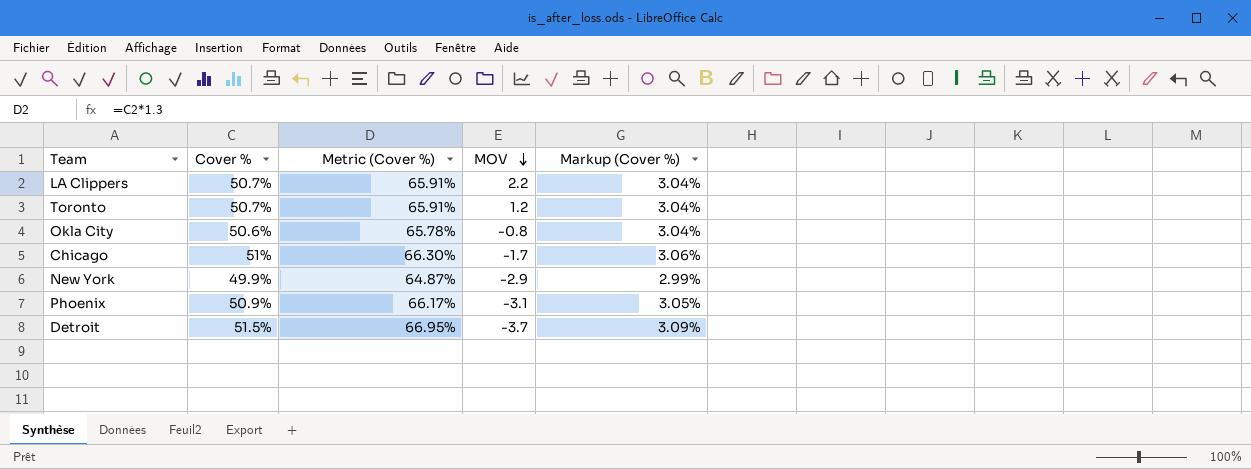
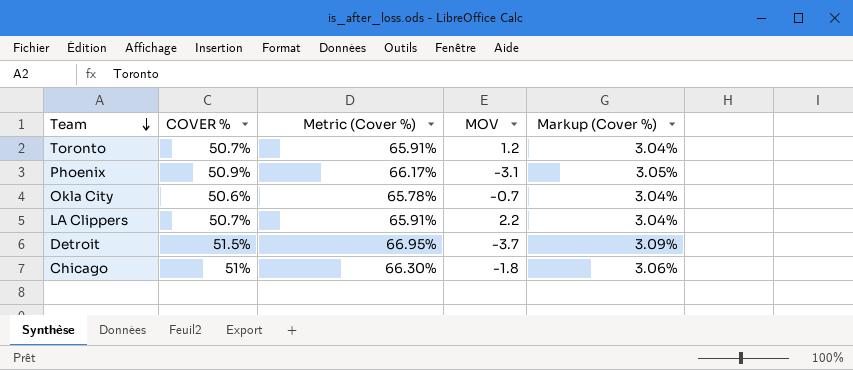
row order: MOV descending -> Team descending
column name: Cover % -> COVER %
row New York: 49.9% | 64.87% | -2.9 | 2.99% -> none
Okla City | MOV: -0.8 -> -0.7
Chicago | MOV: -1.7 -> -1.8

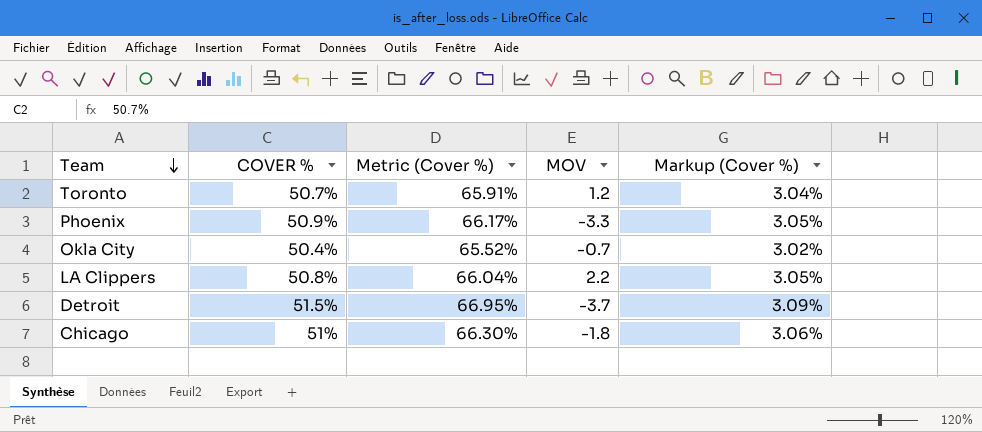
Phoenix | MOV: -3.1 -> -3.3
Okla City | COVER %: 50.6% -> 50.4%
Okla City | Metric (Cover %): 65.78% -> 65.52%
Okla City | Markup (Cover %): 3.04% -> 3.02%
LA Clippers | COVER %: 50.7% -> 50.8%
LA Clippers | Metric (Cover %): 65.91% -> 66.04%
LA Clippers | Markup (Cover %): 3.04% -> 3.05%

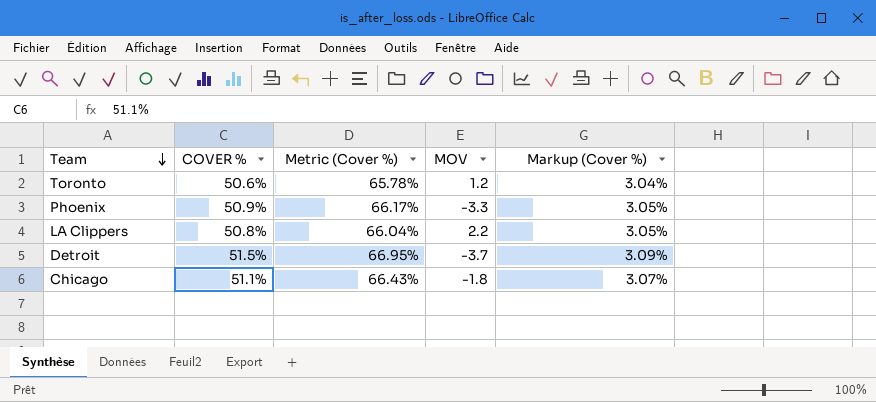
row Okla City: 50.4% | 65.52% | -0.7 | 3.02% -> none
Toronto | COVER %: 50.7% -> 50.6%
Toronto | Metric (Cover %): 65.91% -> 65.78%
Chicago | COVER %: 51% -> 51.1%
Chicago | Metric (Cover %): 66.30% -> 66.43%
Chicago | Markup (Cover %): 3.06% -> 3.07%

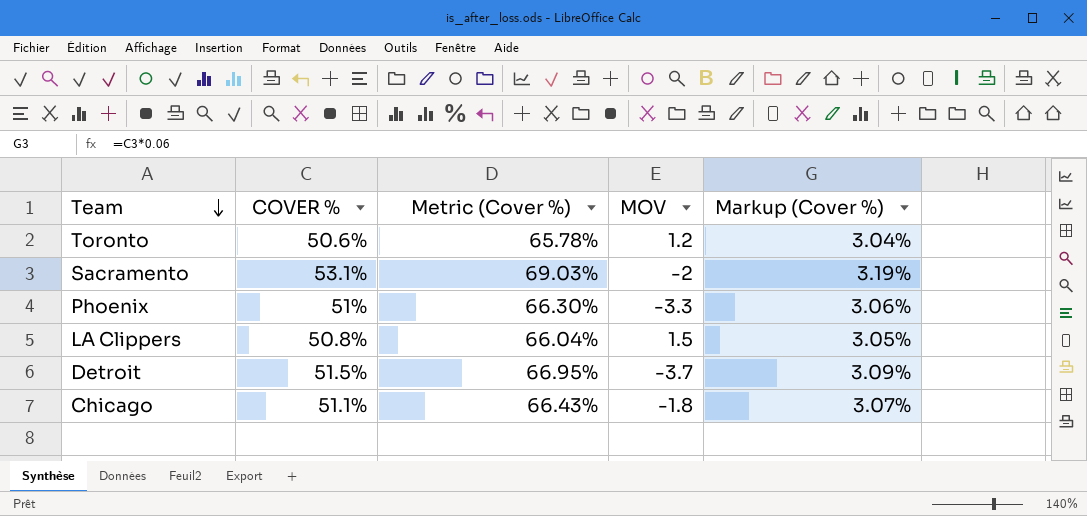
row Sacramento: none -> 53.1% | 69.03% | -2 | 3.19%
Phoenix | COVER %: 50.9% -> 51%
Phoenix | Metric (Cover %): 66.17% -> 66.30%
Phoenix | Markup (Cover %): 3.05% -> 3.06%
LA Clippers | MOV: 2.2 -> 1.5

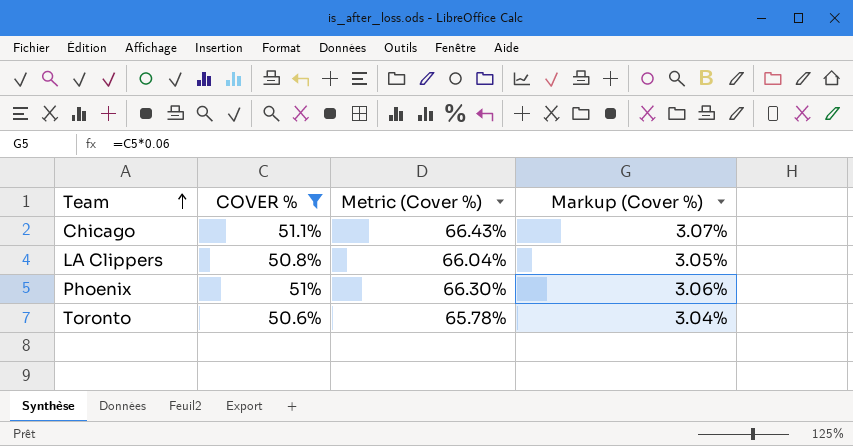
filter: none -> COVER % <= 51.1%
row order: Team descending -> Team ascending
column MOV | position: 4 -> none

